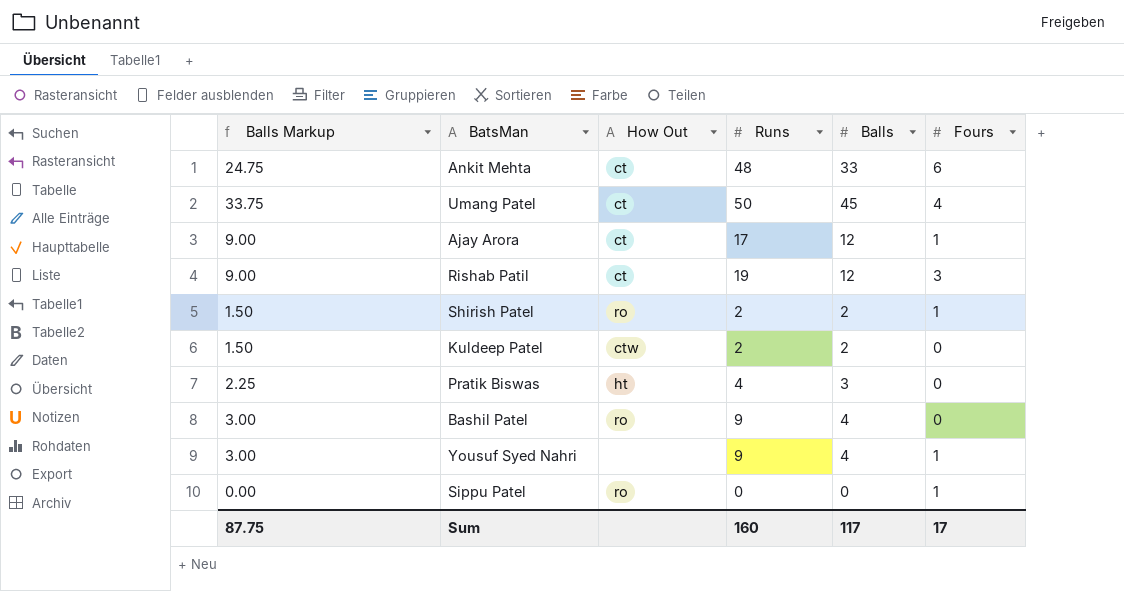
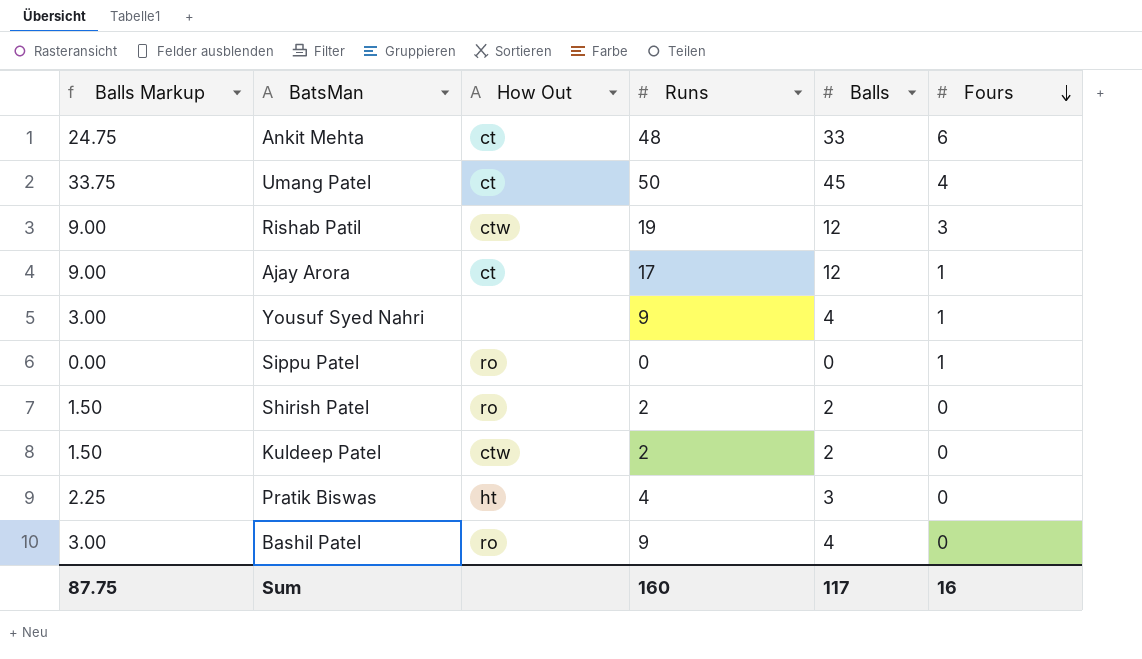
row order: none -> Fours descending
Rishab Patil | How Out: ct -> ctw
Shirish Patel | Fours: 1 -> 0
Sum | Fours: 17 -> 16

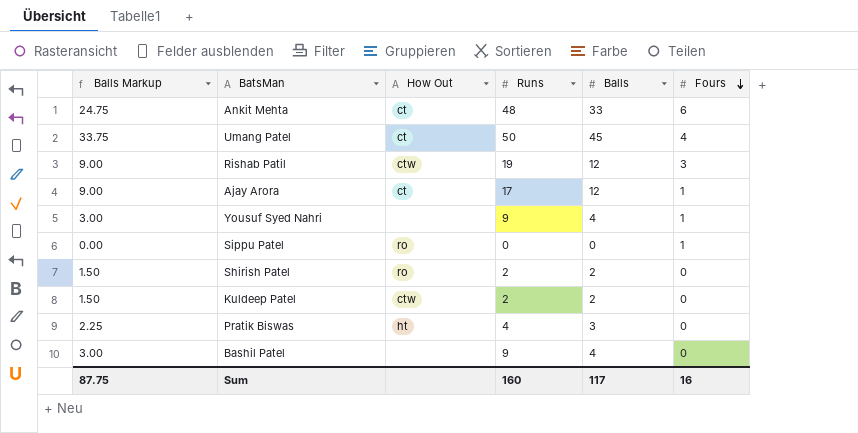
Bashil Patel | How Out: ro -> none

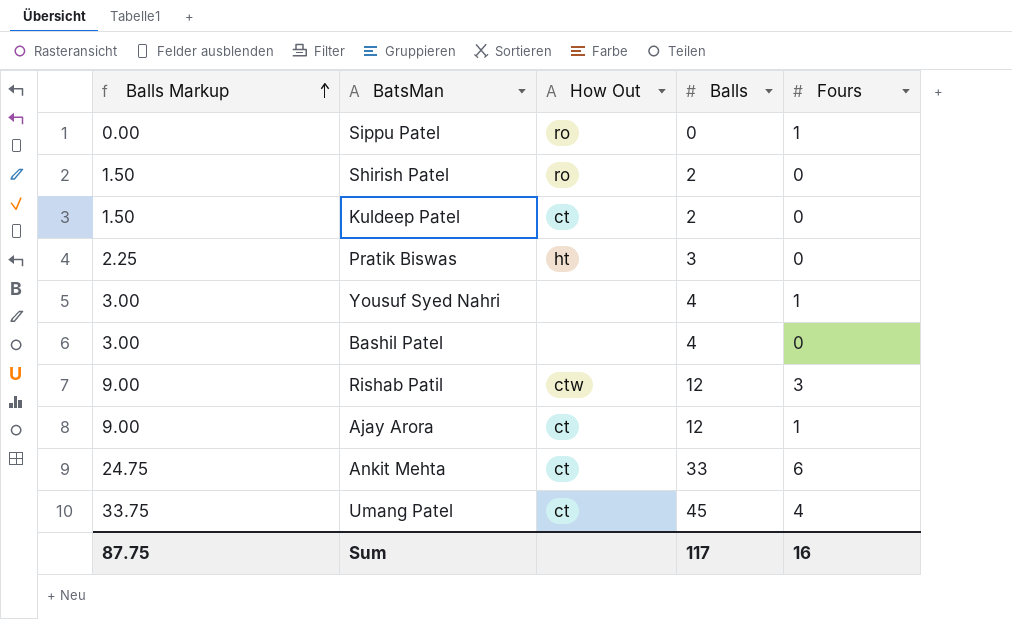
row order: Fours descending -> Balls Markup ascending
column Runs | position: 4 -> none
Kuldeep Patel | How Out: ctw -> ct

